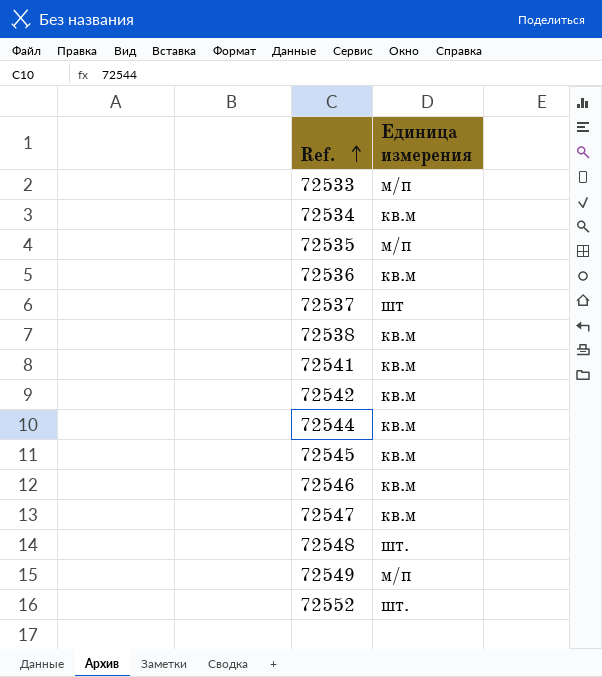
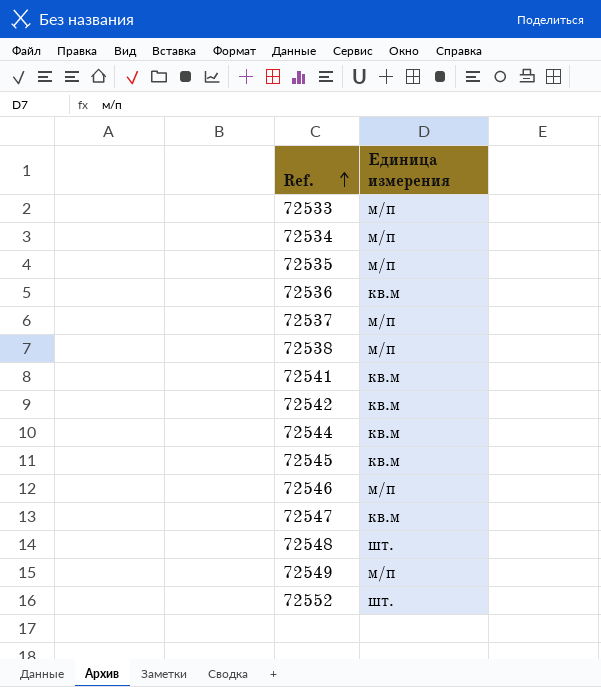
72534 | Единица измерения: кв.м -> м/п
72537 | Единица измерения: шт -> м/п
72538 | Единица измерения: кв.м -> м/п
72546 | Единица измерения: кв.м -> м/п

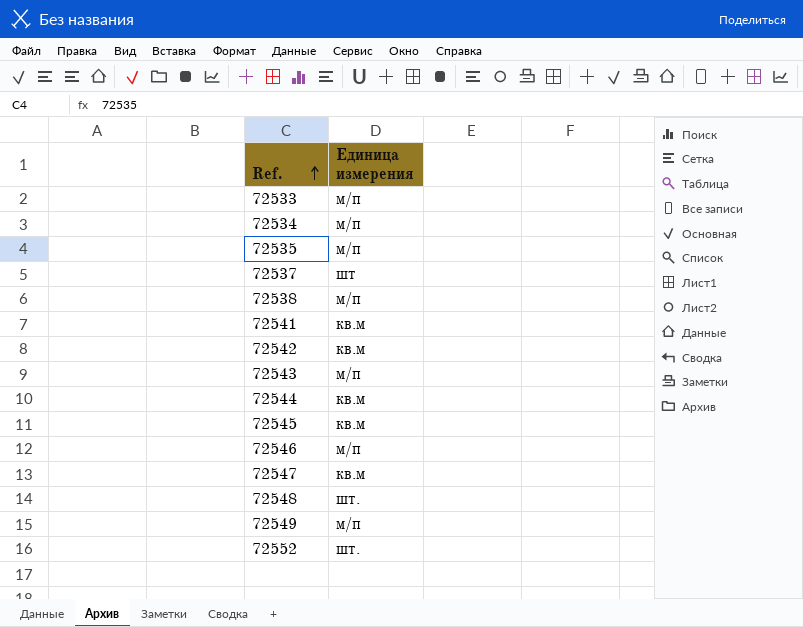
row 72536: кв.м -> none
72537 | Единица измерения: м/п -> шт
row 72543: none -> м/п

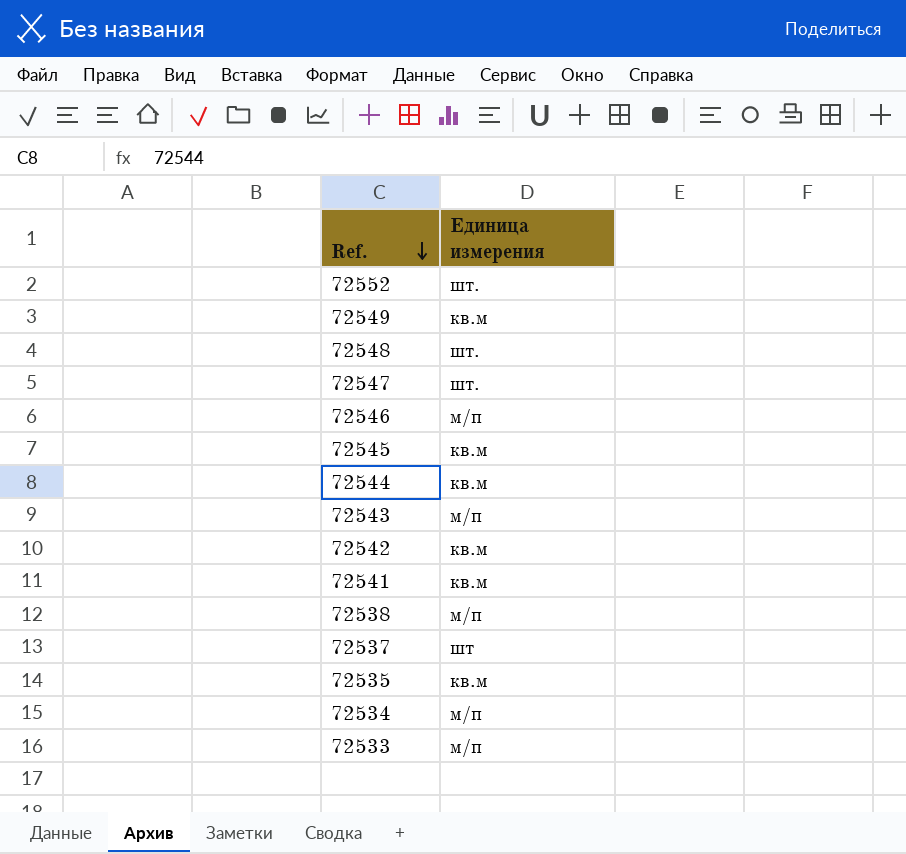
row order: Ref. ascending -> Ref. descending
72549 | Единица измерения: м/п -> кв.м
72547 | Единица измерения: кв.м -> шт.
72535 | Единица измерения: м/п -> кв.м

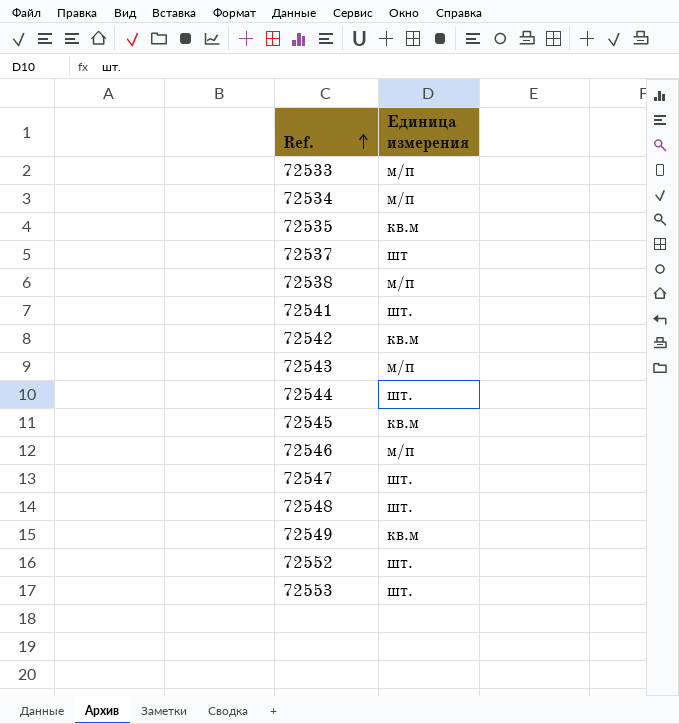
row order: Ref. descending -> Ref. ascending
72541 | Единица измерения: кв.м -> шт.
72544 | Единица измерения: кв.м -> шт.
row 72553: none -> шт.

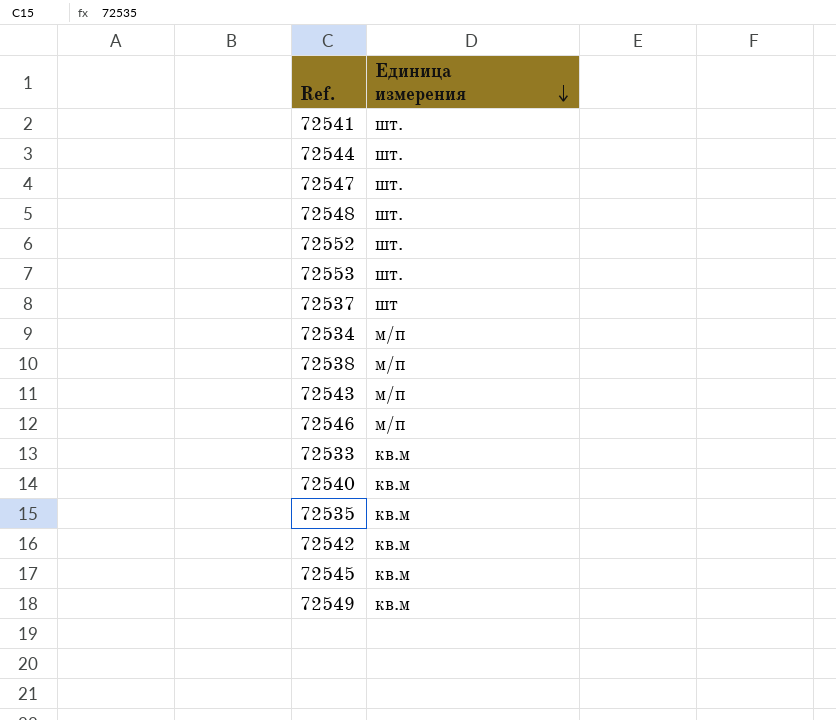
row order: Ref. ascending -> Единица измерения descending
72533 | Единица измерения: м/п -> кв.м
row 72540: none -> кв.м

